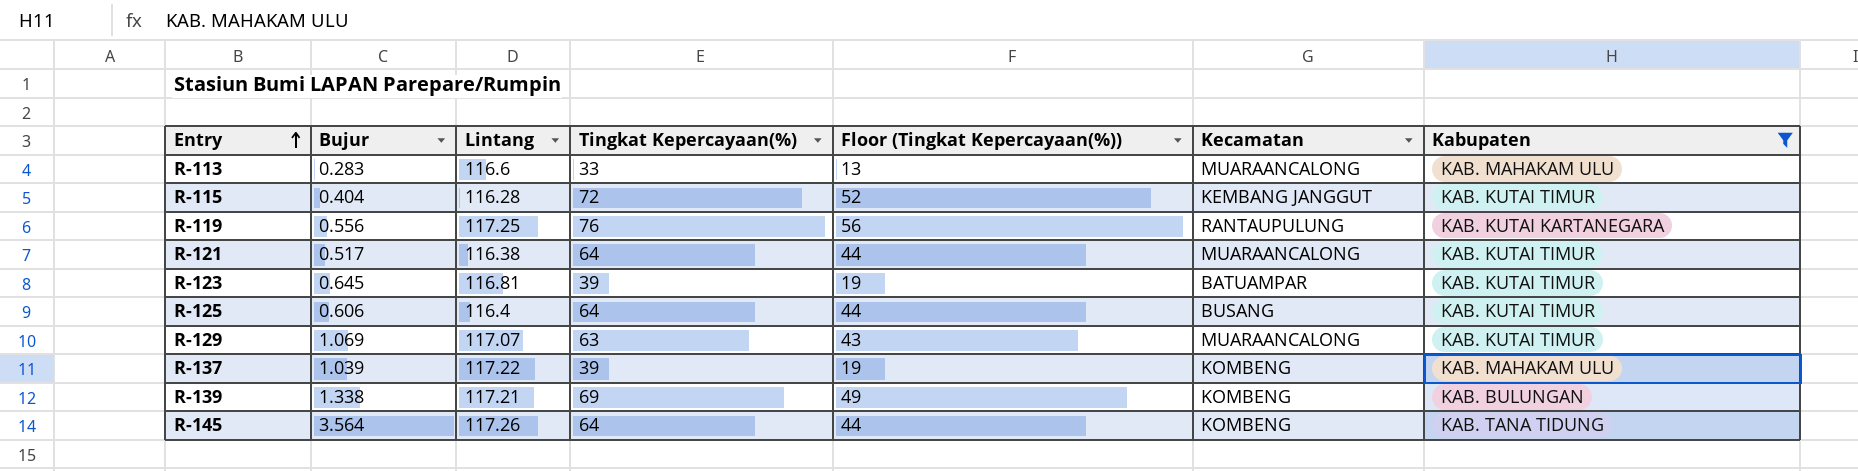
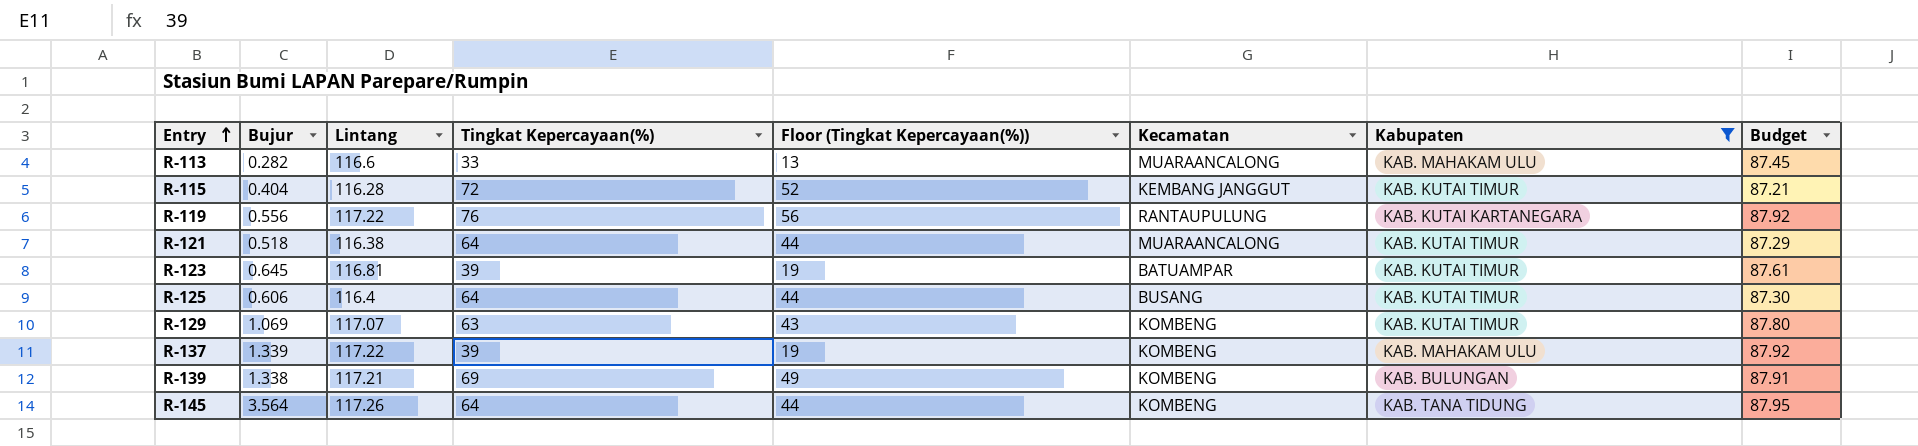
column Budget | formula: none -> [Lintang] * 0.75
R-113 | Bujur: 0.283 -> 0.282
R-119 | Lintang: 117.25 -> 117.22
R-121 | Bujur: 0.517 -> 0.518
R-129 | Kecamatan: MUARAANCALONG -> KOMBENG
R-137 | Bujur: 1.039 -> 1.339

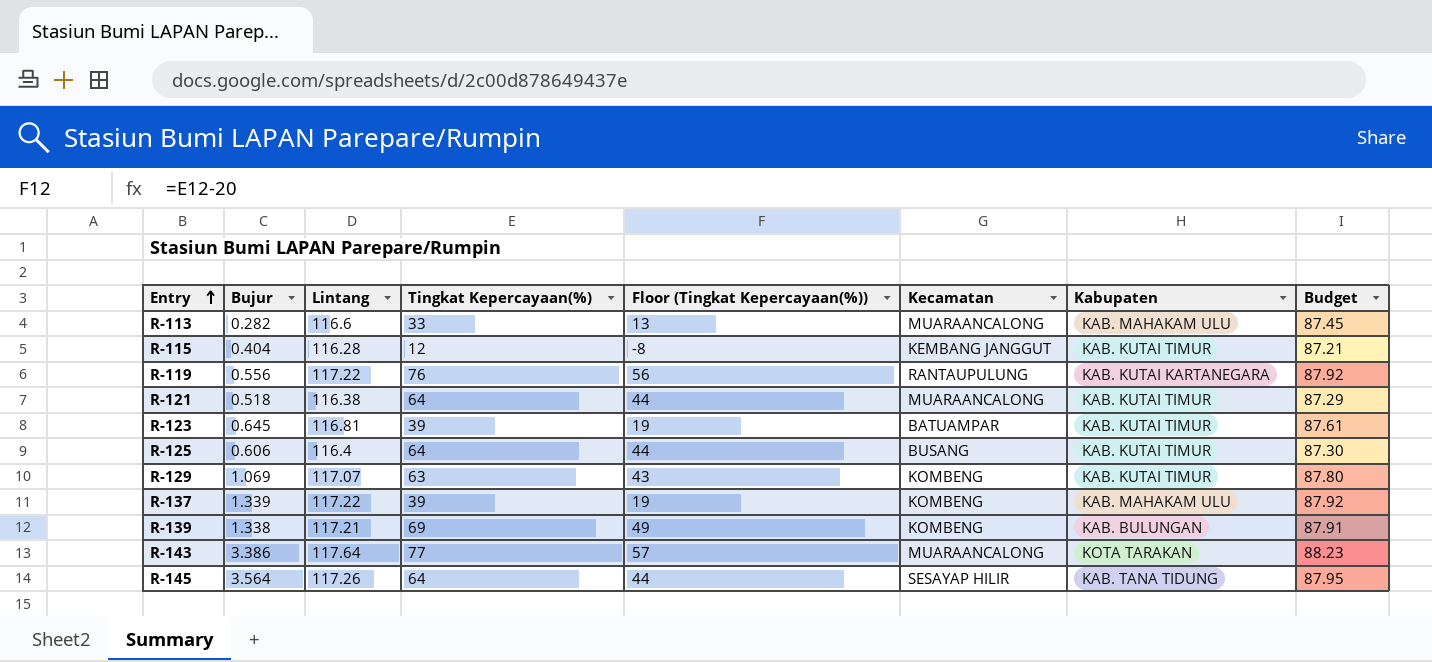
filter: Kabupaten != KOTA TARAKAN -> none
R-115 | Tingkat Kepercayaan(%): 72 -> 12
R-115 | Floor (Tingkat Kepercayaan(%)): 52 -> -8
R-145 | Kecamatan: KOMBENG -> SESAYAP HILIR

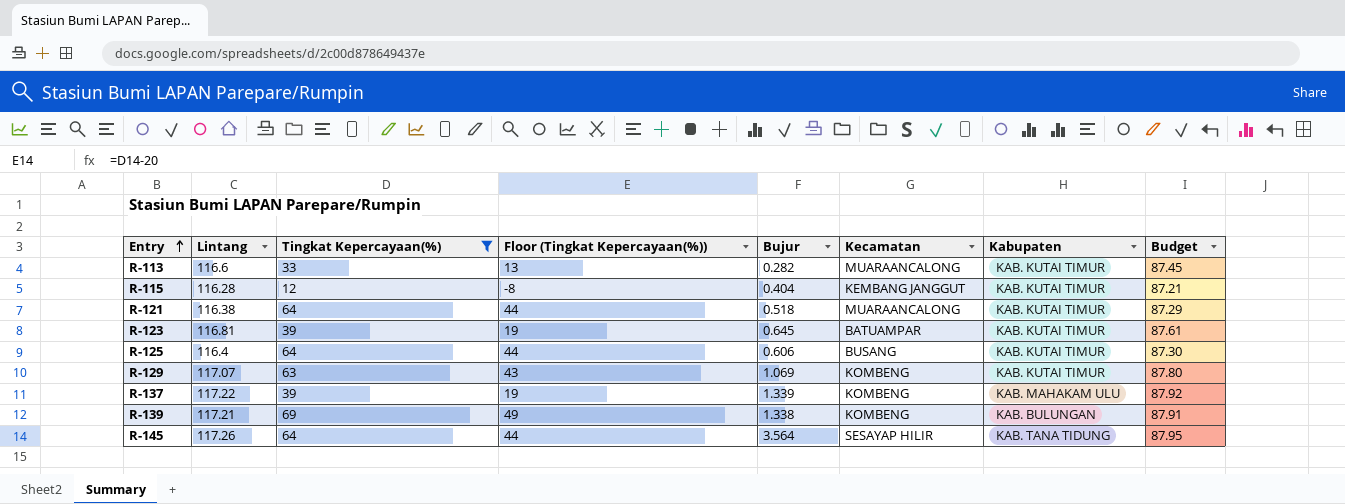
filter: none -> Tingkat Kepercayaan(%) <= 69
column Bujur | position: 2 -> 5
R-113 | Kabupaten: KAB. MAHAKAM ULU -> KAB. KUTAI TIMUR

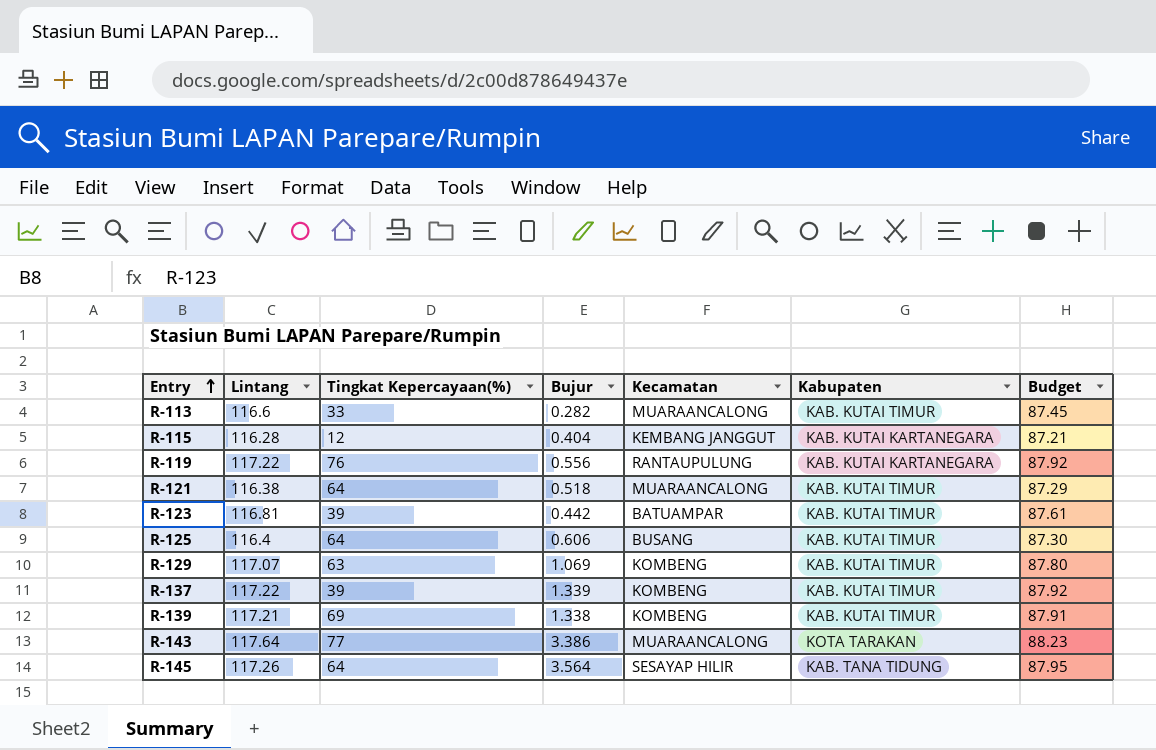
filter: Tingkat Kepercayaan(%) <= 69 -> none
column Floor (Tingkat Kepercayaan(%)) | formula: [Tingkat Kepercayaan(%)] - 20 -> none
R-115 | Kabupaten: KAB. KUTAI TIMUR -> KAB. KUTAI KARTANEGARA
R-123 | Bujur: 0.645 -> 0.442
R-137 | Kabupaten: KAB. MAHAKAM ULU -> KAB. KUTAI TIMUR
R-139 | Kabupaten: KAB. BULUNGAN -> KAB. KUTAI TIMUR

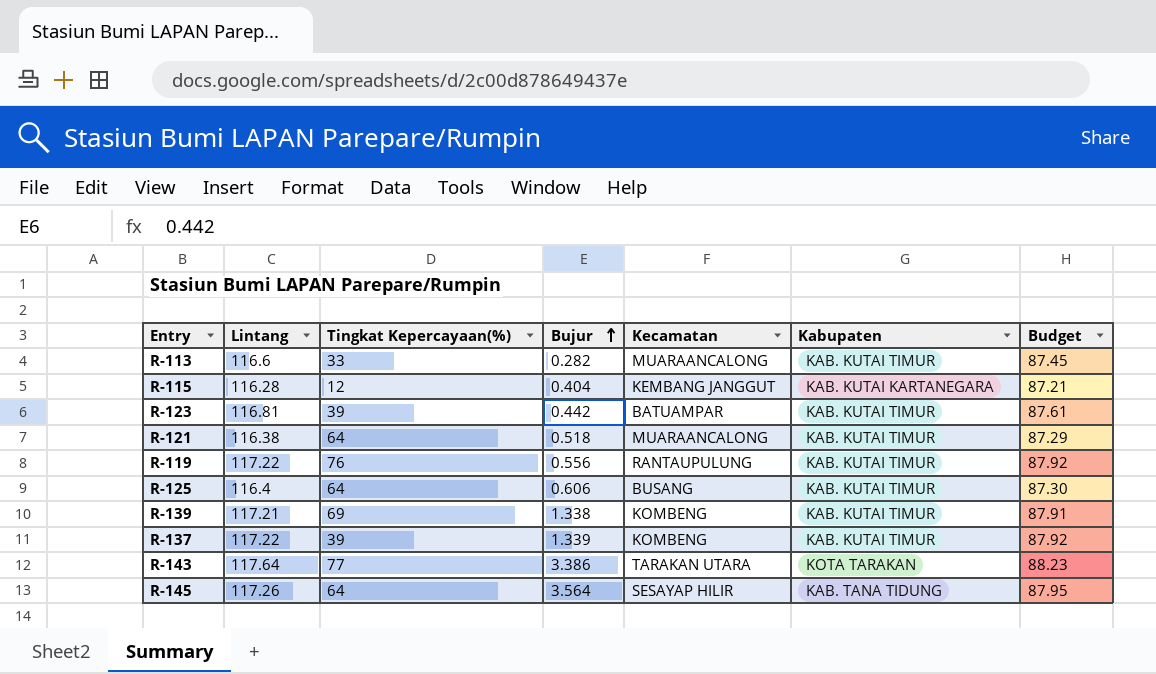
row order: Entry ascending -> Bujur ascending
row R-129: 117.07 | 63 | 1.069 | KOMBENG | KAB. KUTAI TIMUR | 87.80 -> none
R-119 | Kabupaten: KAB. KUTAI KARTANEGARA -> KAB. KUTAI TIMUR
R-143 | Kecamatan: MUARAANCALONG -> TARAKAN UTARA

